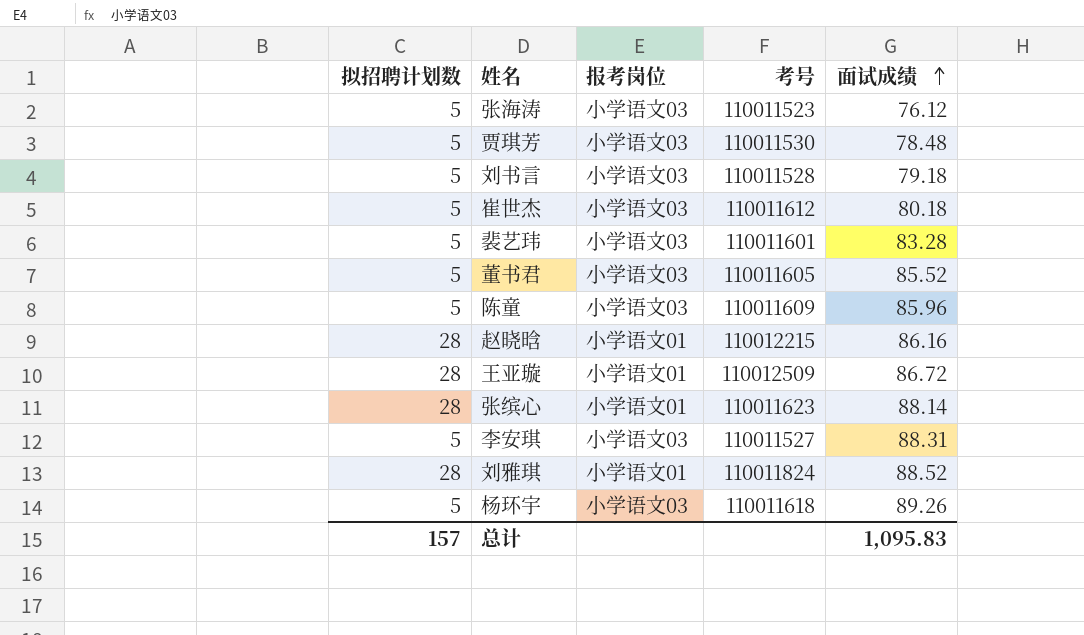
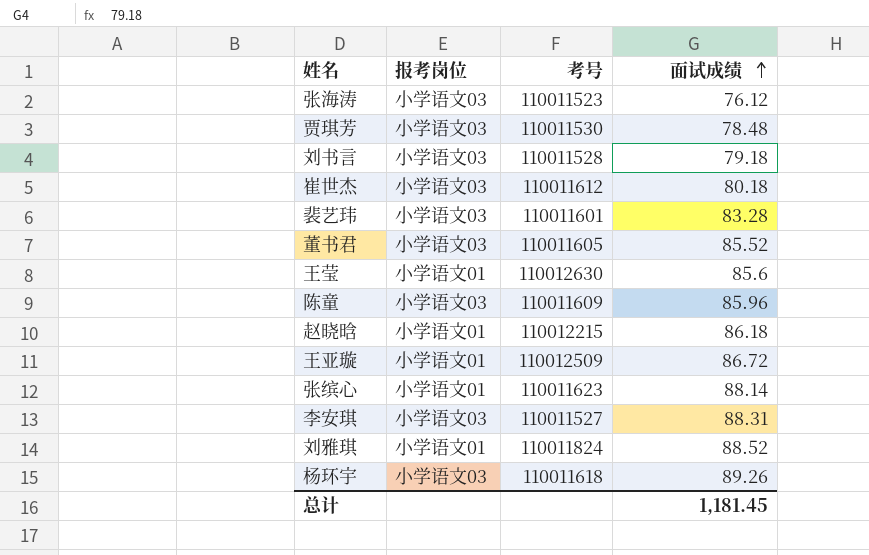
column 拟招聘计划数 | position: 1 -> none
row 王莹: none -> 小学语文01 | 110012630 | 85.6
赵晓晗 | 面试成绩: 86.16 -> 86.18
总计 | 面试成绩: 1,095.83 -> 1,181.45

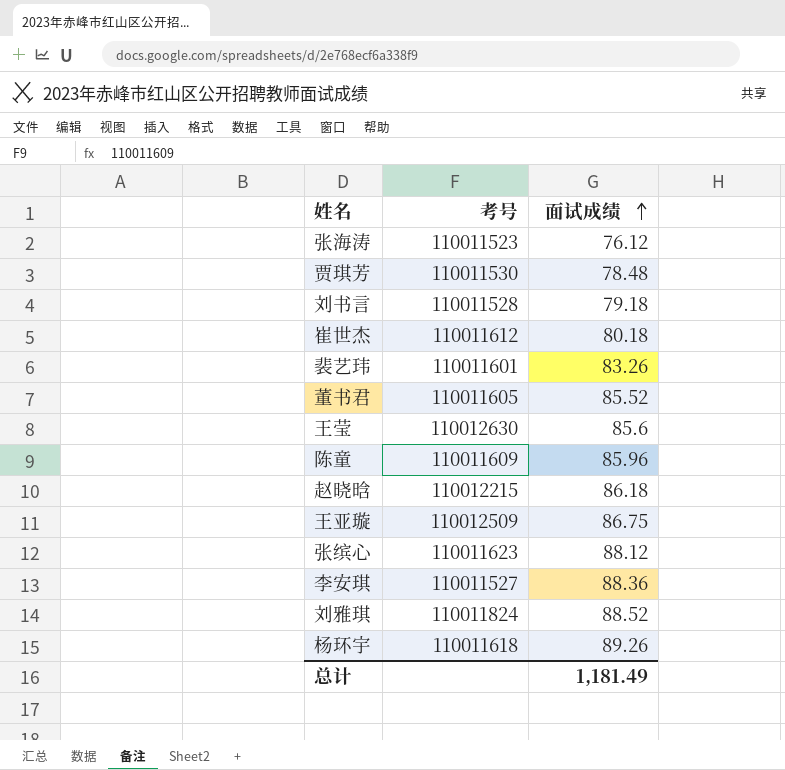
column 报考岗位 | position: 2 -> none
裴艺玮 | 面试成绩: 83.28 -> 83.26
王亚璇 | 面试成绩: 86.72 -> 86.75
张缤心 | 面试成绩: 88.14 -> 88.12
李安琪 | 面试成绩: 88.31 -> 88.36
总计 | 面试成绩: 1,181.45 -> 1,181.49

